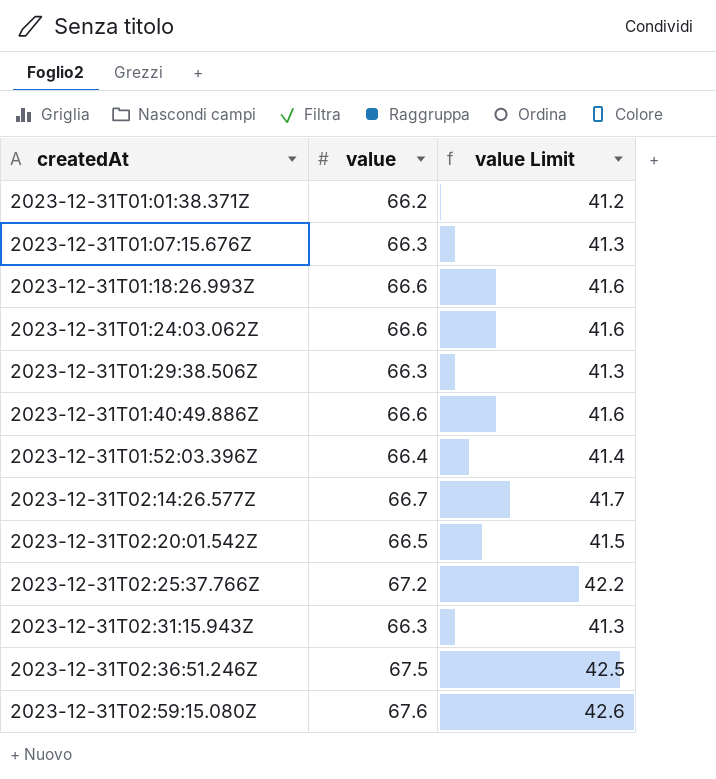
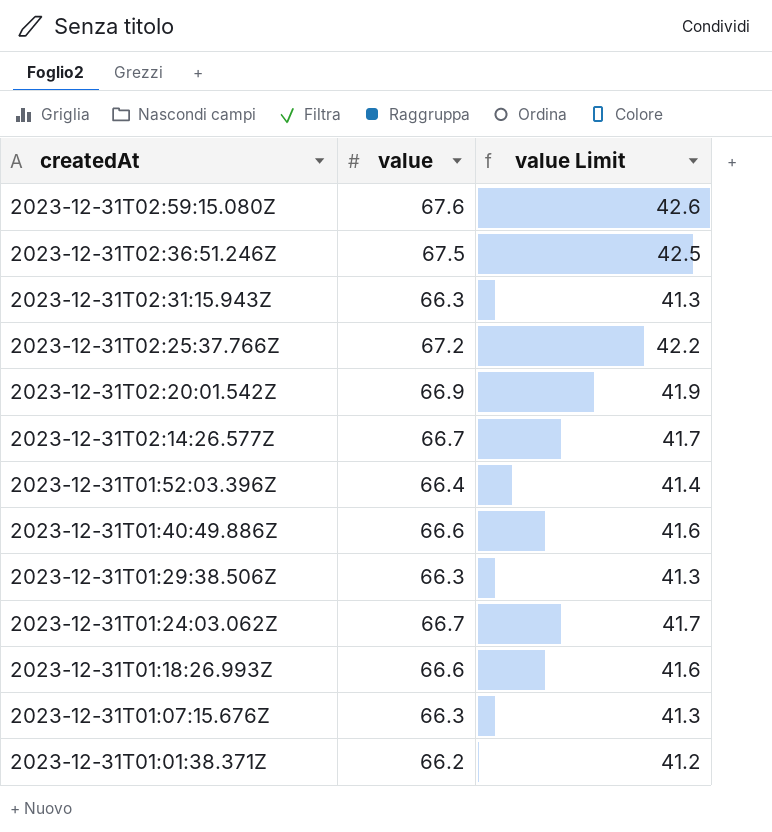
row order: createdAt ascending -> createdAt descending
2023-12-31T02:20:01.542Z | value: 66.5 -> 66.9
2023-12-31T02:20:01.542Z | value Limit: 41.5 -> 41.9
2023-12-31T01:24:03.062Z | value: 66.6 -> 66.7
2023-12-31T01:24:03.062Z | value Limit: 41.6 -> 41.7

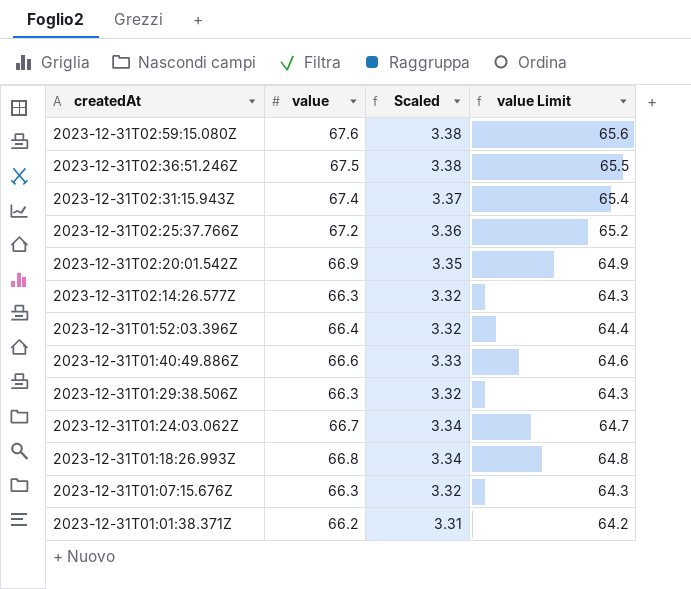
column Scaled | formula: none -> [value] * 0.05
column value Limit | formula: [value] - 25 -> [value] - 2
2023-12-31T02:31:15.943Z | value: 66.3 -> 67.4
2023-12-31T02:14:26.577Z | value: 66.7 -> 66.3
2023-12-31T01:18:26.993Z | value: 66.6 -> 66.8

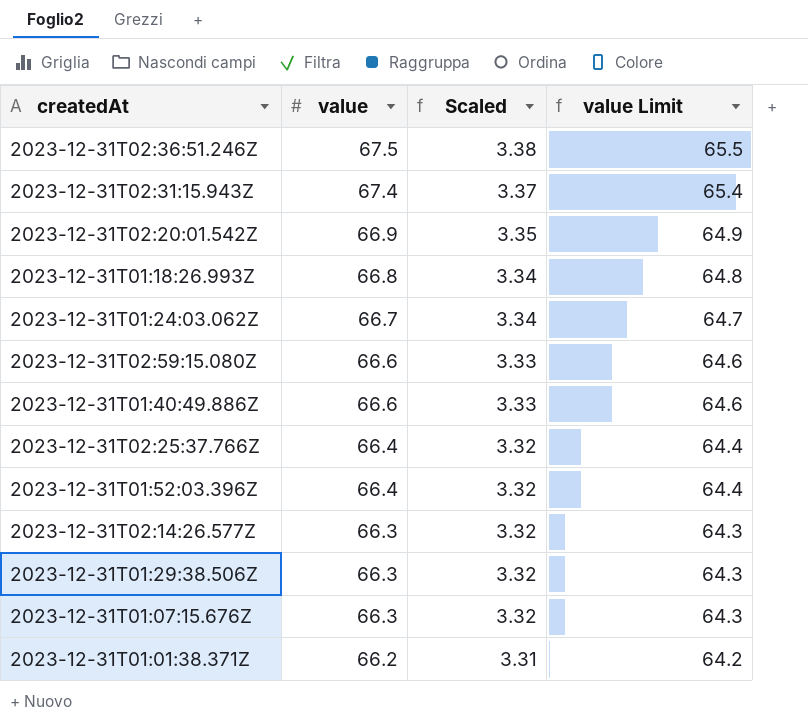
row order: createdAt descending -> value descending
2023-12-31T02:59:15.080Z | value: 67.6 -> 66.6
2023-12-31T02:59:15.080Z | Scaled: 3.38 -> 3.33
2023-12-31T02:59:15.080Z | value Limit: 65.6 -> 64.6
2023-12-31T02:25:37.766Z | value: 67.2 -> 66.4
2023-12-31T02:25:37.766Z | Scaled: 3.36 -> 3.32
2023-12-31T02:25:37.766Z | value Limit: 65.2 -> 64.4

